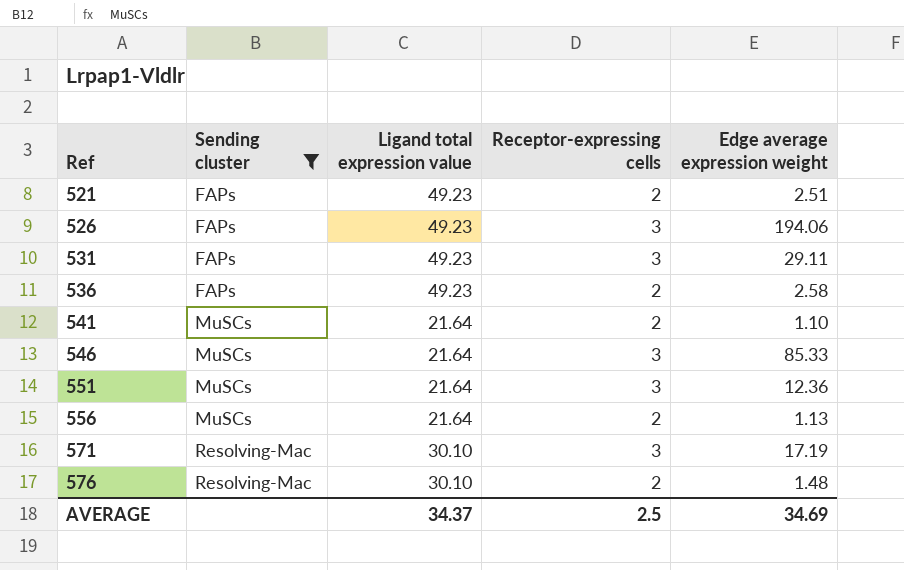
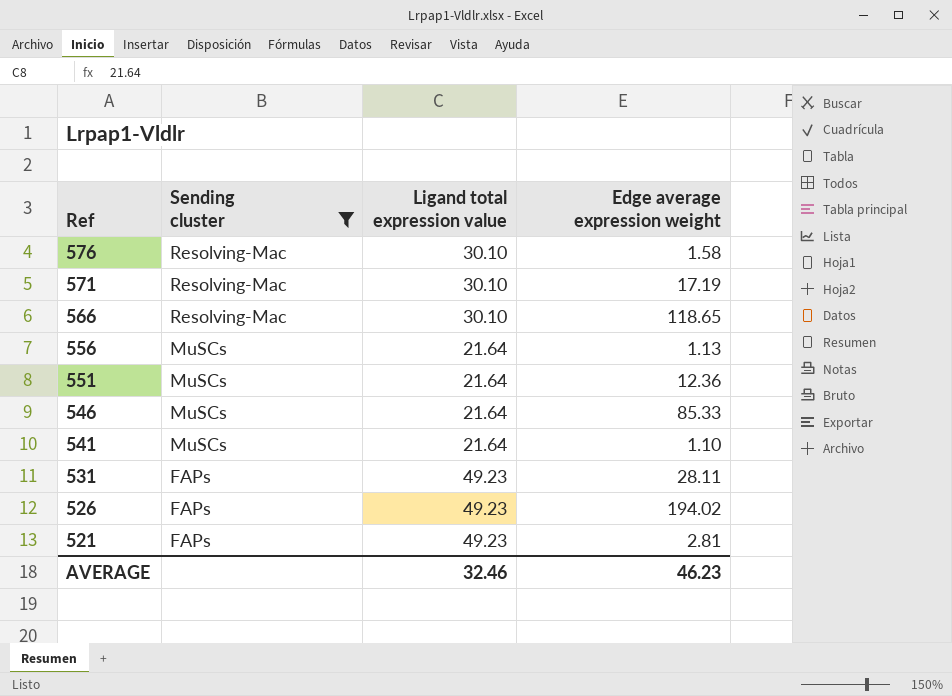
row order: Ref ascending -> Ref descending
column Receptor-expressing cells | position: 4 -> none
row 536: FAPs | 49.23 | 2 | 2.58 -> none
576 | Edge average expression weight: 1.48 -> 1.58
row 566: none -> Resolving-Mac | 30.10 | 118.65
531 | Edge average expression weight: 29.11 -> 28.11
526 | Edge average expression weight: 194.06 -> 194.02
521 | Edge average expression weight: 2.51 -> 2.81
AVERAGE | Ligand total expression value: 34.37 -> 32.46
AVERAGE | Edge average expression weight: 34.69 -> 46.23

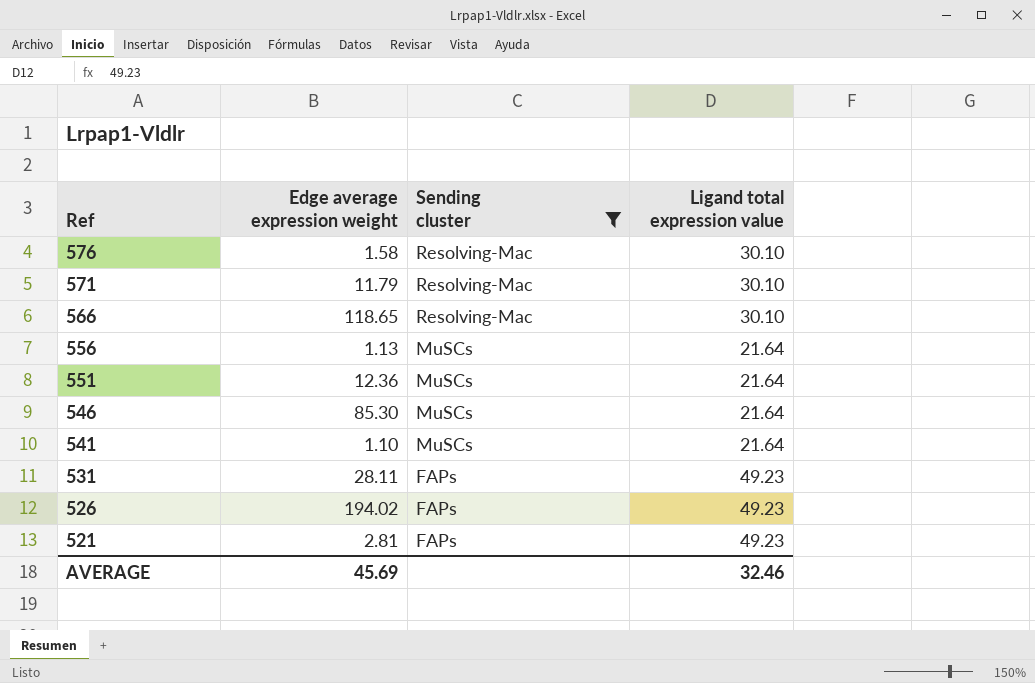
column Edge average expression weight | position: 4 -> 2
571 | Edge average expression weight: 17.19 -> 11.79
546 | Edge average expression weight: 85.33 -> 85.30
AVERAGE | Edge average expression weight: 46.23 -> 45.69

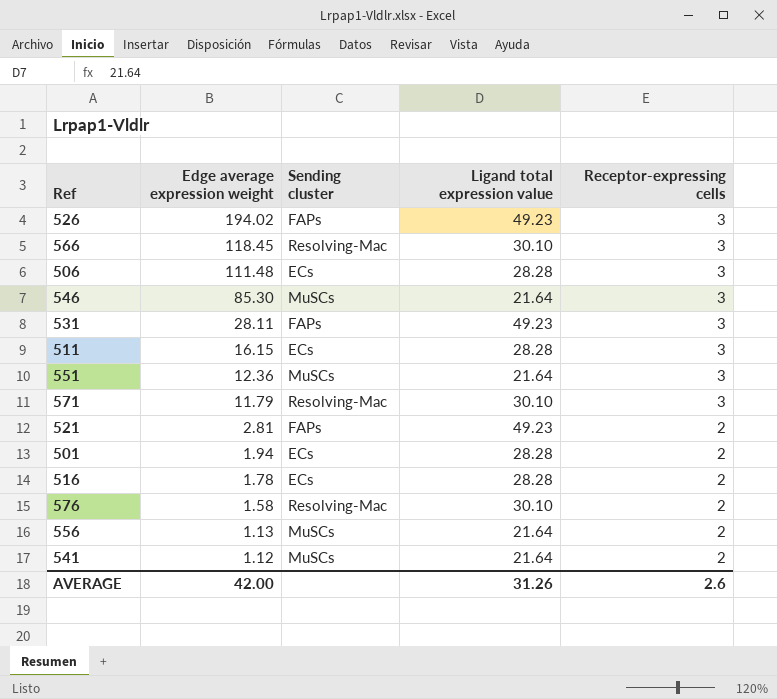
filter: Sending cluster != ECs -> none
row order: Ref descending -> Edge average expression weight descending
column Receptor-expressing cells | position: none -> 5
566 | Edge average expression weight: 118.65 -> 118.45
541 | Edge average expression weight: 1.10 -> 1.12
AVERAGE | Edge average expression weight: 45.69 -> 42.00
AVERAGE | Ligand total expression value: 32.46 -> 31.26

